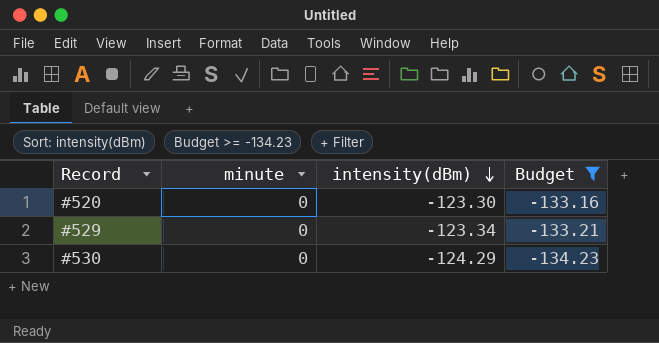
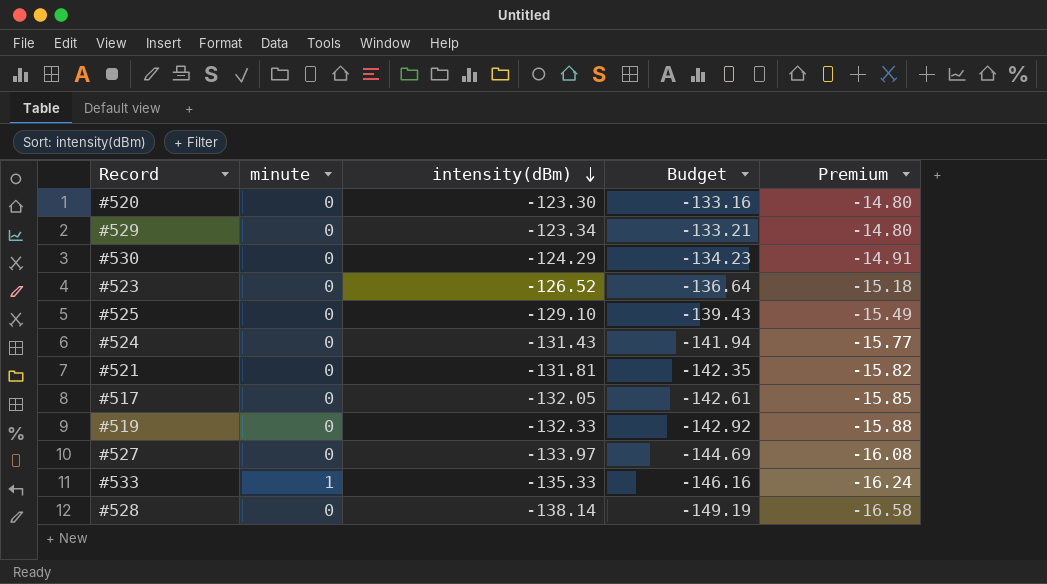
filter: Budget >= -134.23 -> none
column Premium | formula: none -> [intensity(dBm)] * 0.12

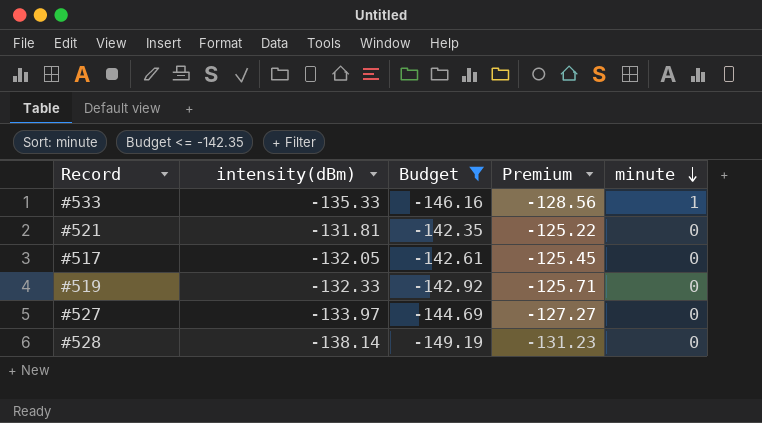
filter: none -> Budget <= -142.35
row order: intensity(dBm) descending -> minute descending
column Premium | formula: [intensity(dBm)] * 0.12 -> [intensity(dBm)] * 0.95
column minute | position: 2 -> 5

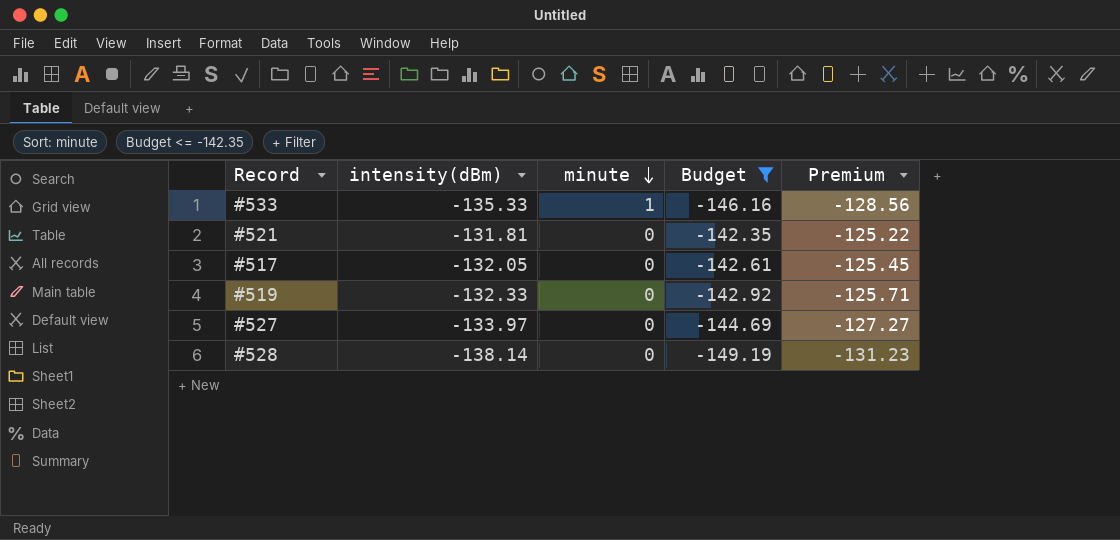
column minute | position: 5 -> 3

